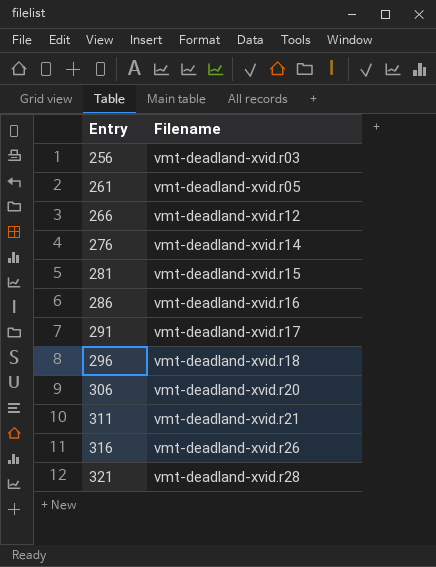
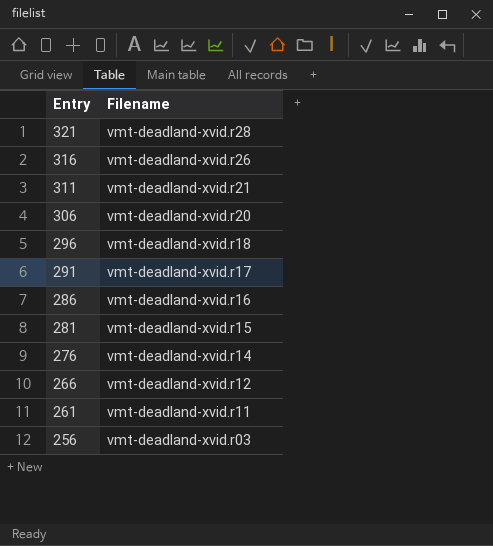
row order: Entry ascending -> Entry descending
261 | Filename: vmt-deadland-xvid.r05 -> vmt-deadland-xvid.r11

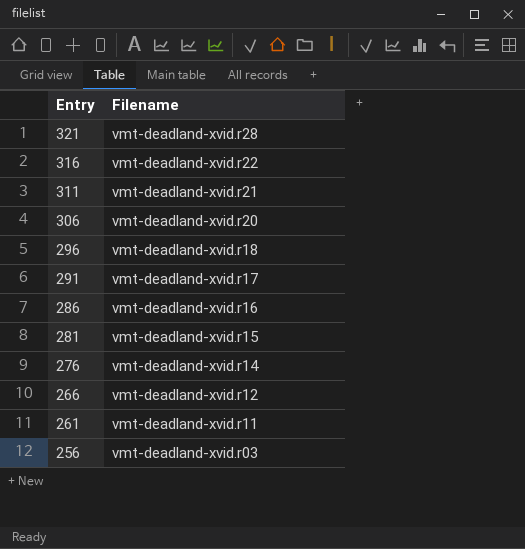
316 | Filename: vmt-deadland-xvid.r26 -> vmt-deadland-xvid.r22

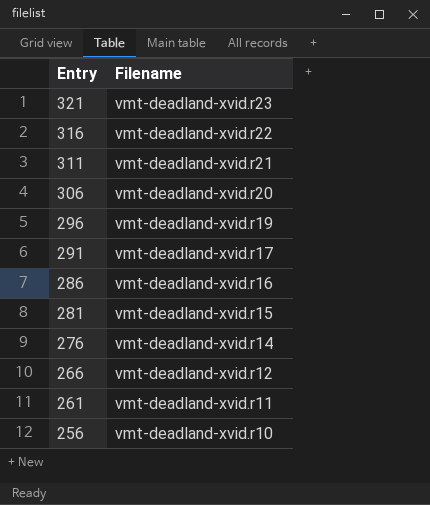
321 | Filename: vmt-deadland-xvid.r28 -> vmt-deadland-xvid.r23
296 | Filename: vmt-deadland-xvid.r18 -> vmt-deadland-xvid.r19
256 | Filename: vmt-deadland-xvid.r03 -> vmt-deadland-xvid.r10

